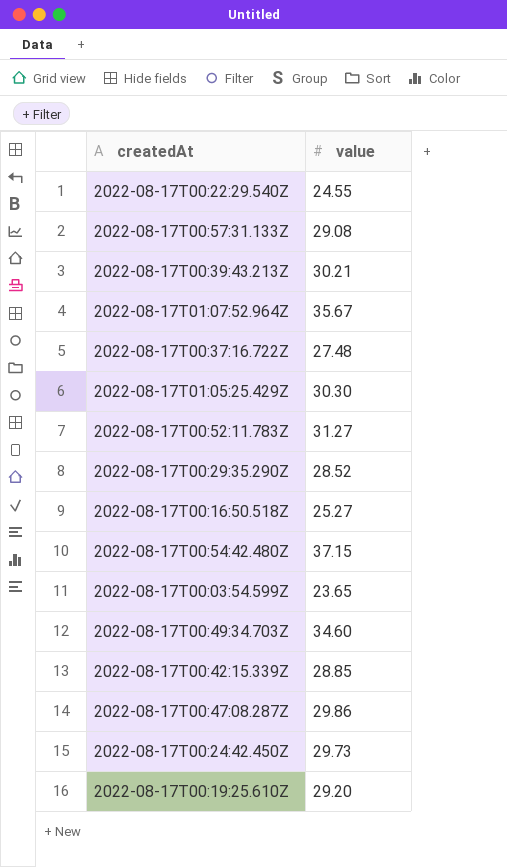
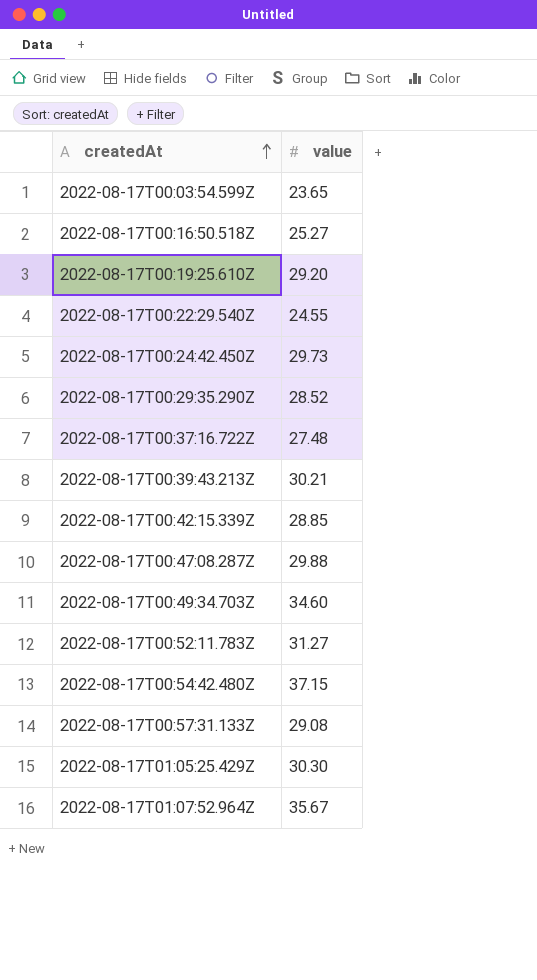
row order: none -> createdAt ascending
2022-08-17T00:47:08.287Z | value: 29.86 -> 29.88

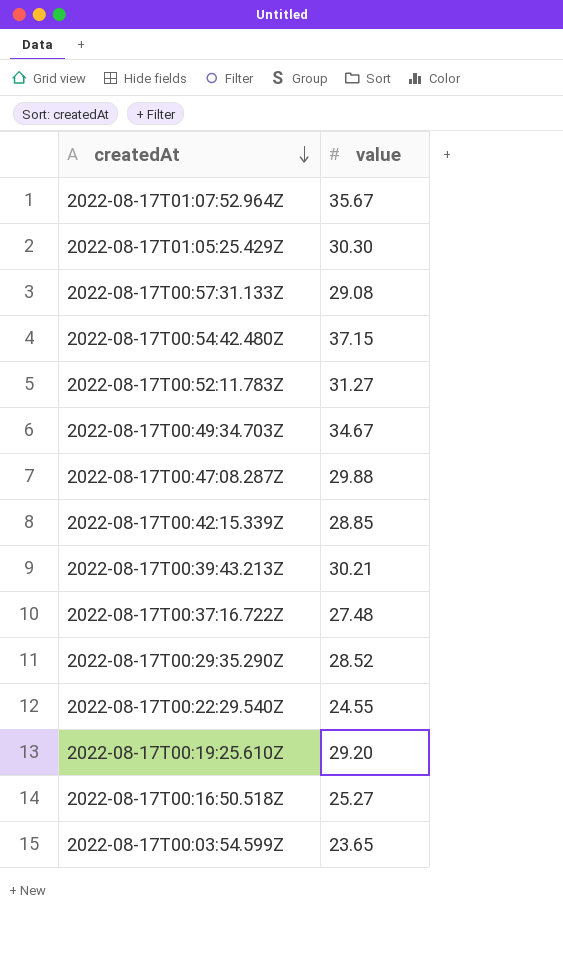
row order: createdAt ascending -> createdAt descending
row 2022-08-17T00:24:42.450Z: 29.73 -> none
2022-08-17T00:49:34.703Z | value: 34.60 -> 34.67

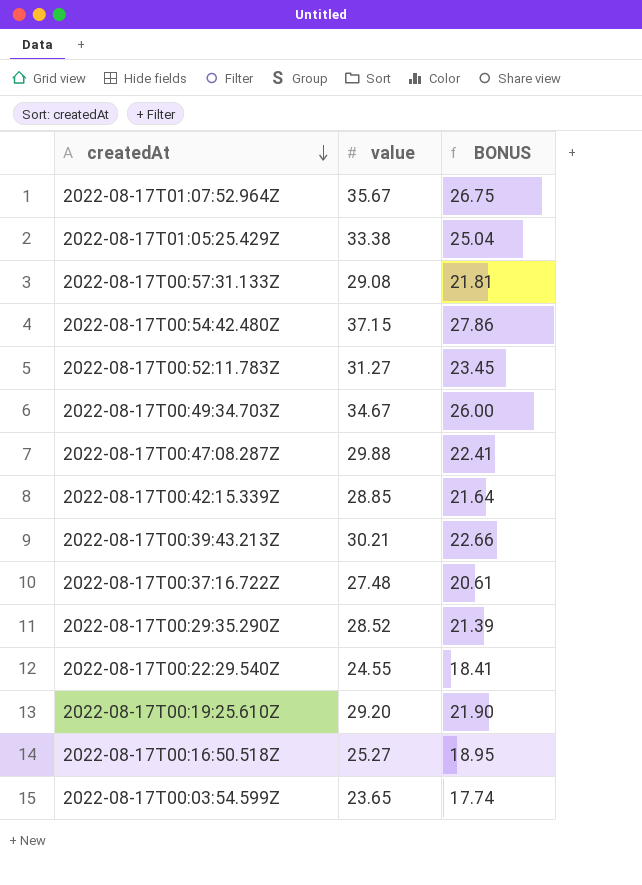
column BONUS | formula: none -> [value] * 0.75
2022-08-17T01:05:25.429Z | value: 30.30 -> 33.38

